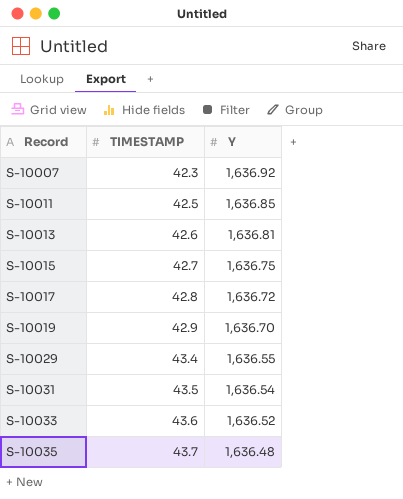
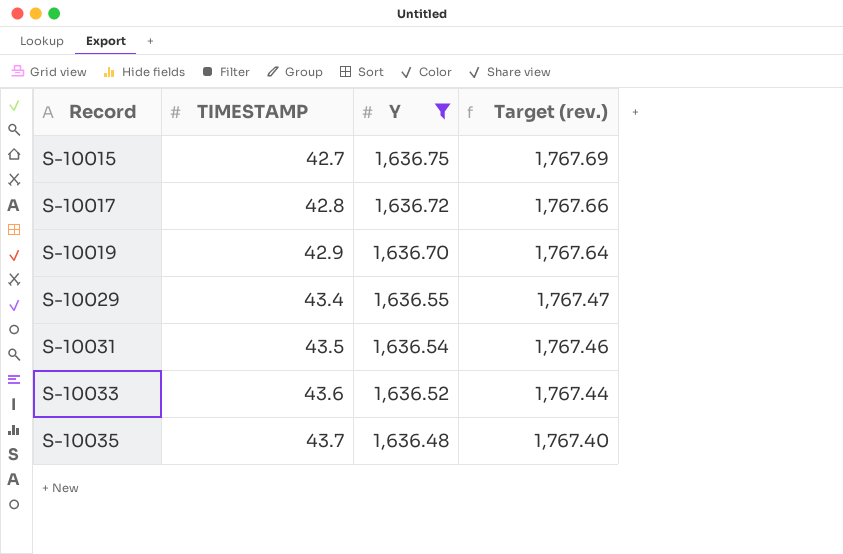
filter: none -> Y <= 1,636.75
column Target (rev.) | formula: none -> [Y] * 1.08

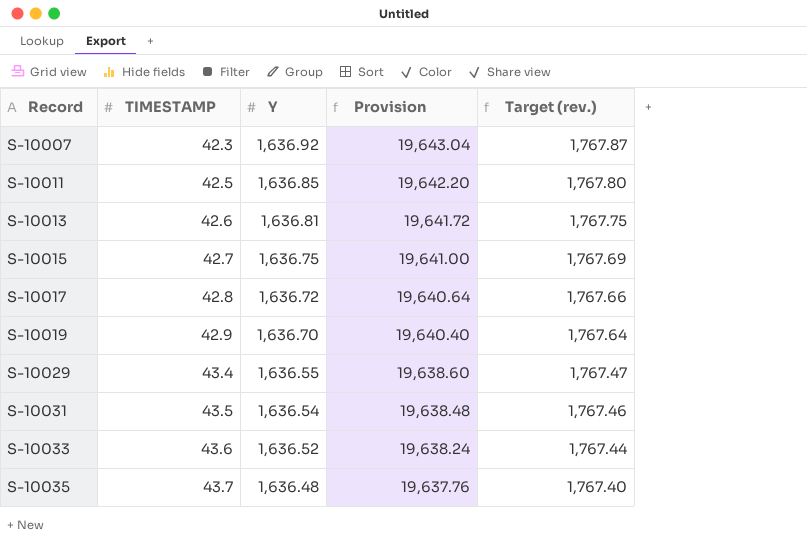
filter: Y <= 1,636.75 -> none
column Provision | formula: none -> [Y] * 12

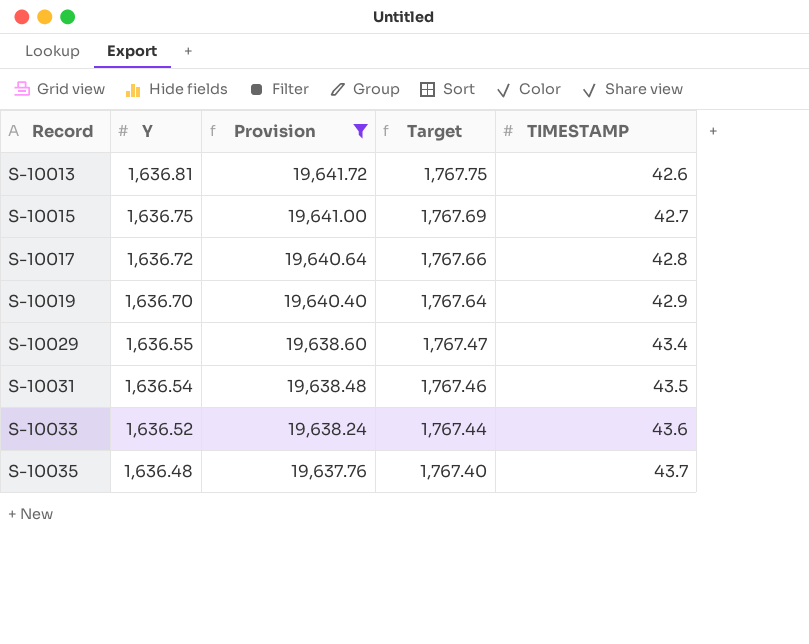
filter: none -> Provision <= 19,641.72
column name: Target (rev.) -> Target
column TIMESTAMP | position: 2 -> 5

